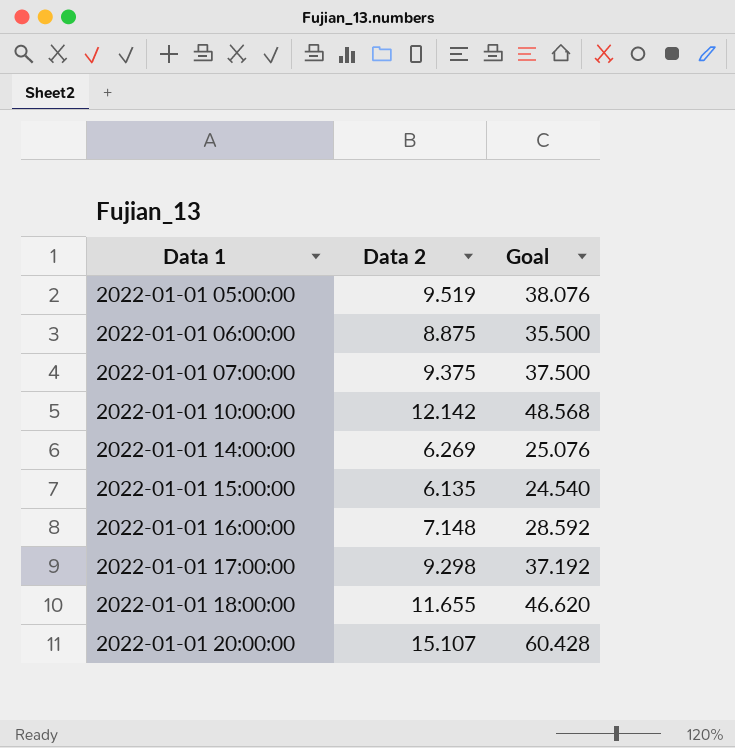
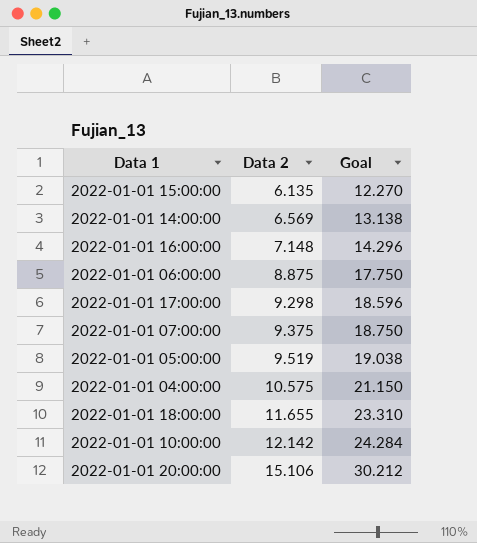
row order: Data 1 ascending -> Data 2 ascending
column Goal | formula: [Data 2] * 4 -> [Data 2] * 2
2022-01-01 14:00:00 | Data 2: 6.269 -> 6.569
row 2022-01-01 04:00:00: none -> 10.575 | 21.150
2022-01-01 20:00:00 | Data 2: 15.107 -> 15.106

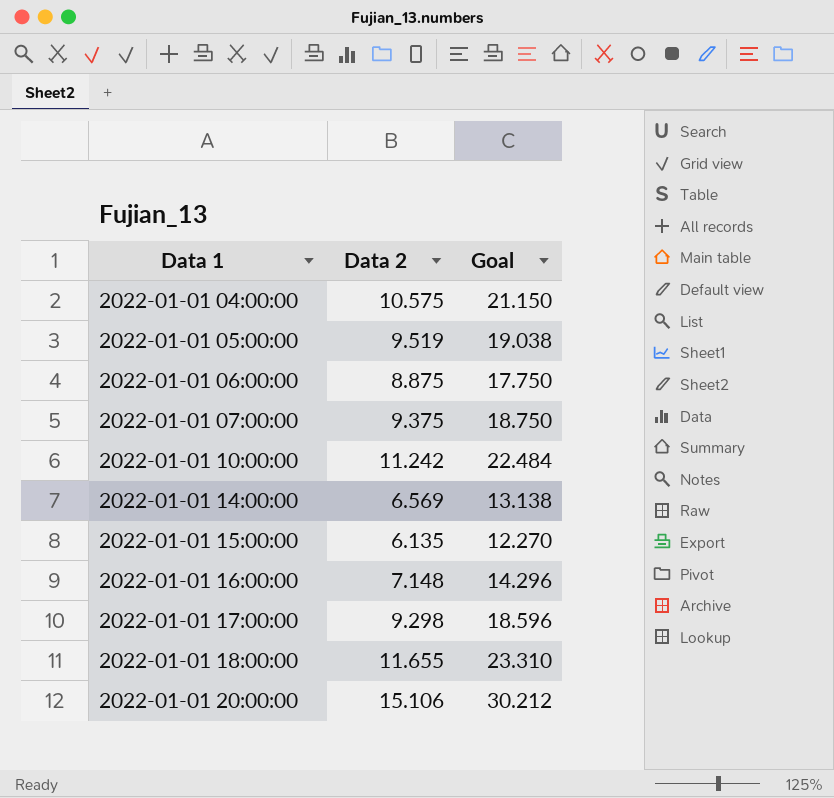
row order: Data 2 ascending -> Data 1 ascending
2022-01-01 10:00:00 | Data 2: 12.142 -> 11.242
2022-01-01 10:00:00 | Goal: 24.284 -> 22.484

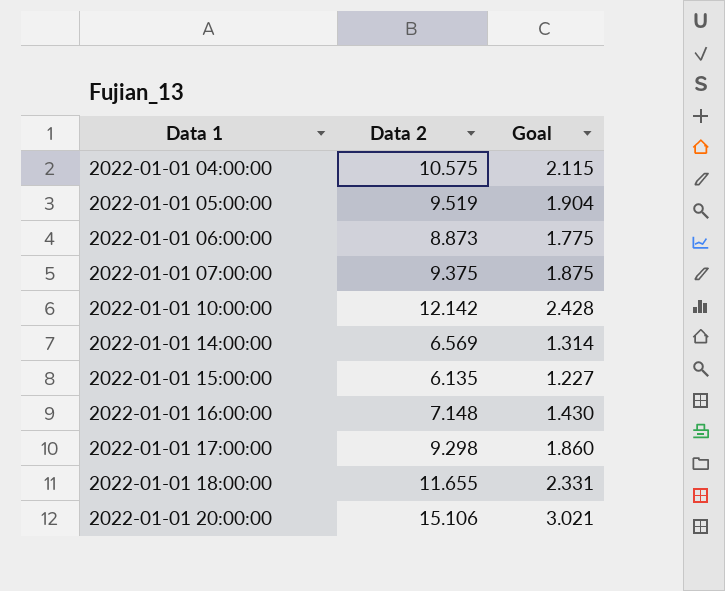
column Goal | formula: [Data 2] * 2 -> [Data 2] * 0.2
2022-01-01 06:00:00 | Data 2: 8.875 -> 8.873
2022-01-01 10:00:00 | Data 2: 11.242 -> 12.142

